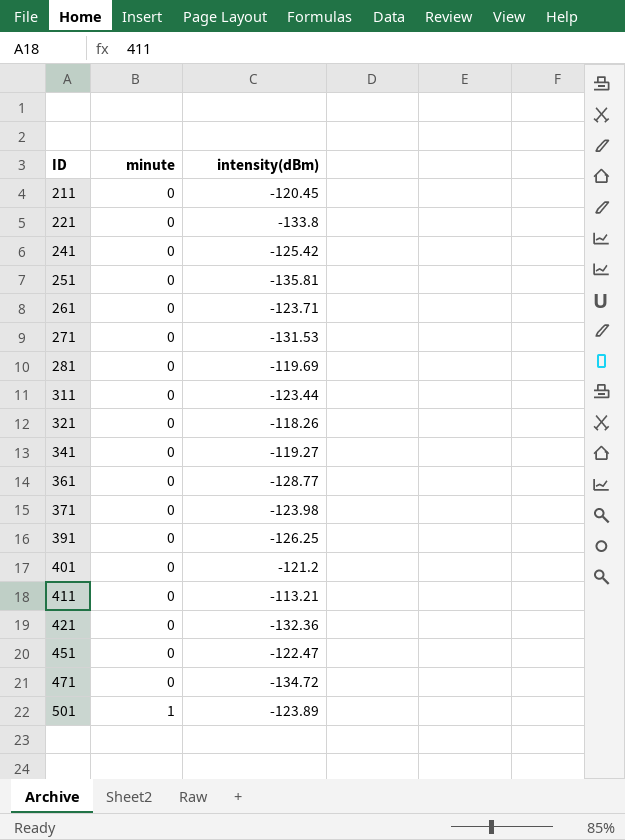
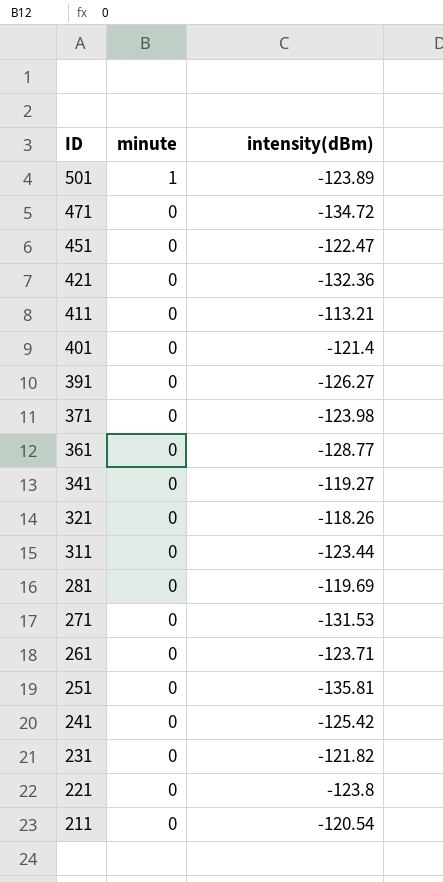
row order: ID ascending -> ID descending
401 | intensity(dBm): -121.2 -> -121.4
391 | intensity(dBm): -126.25 -> -126.27
row 231: none -> 0 | -121.82
221 | intensity(dBm): -133.8 -> -123.8
211 | intensity(dBm): -120.45 -> -120.54

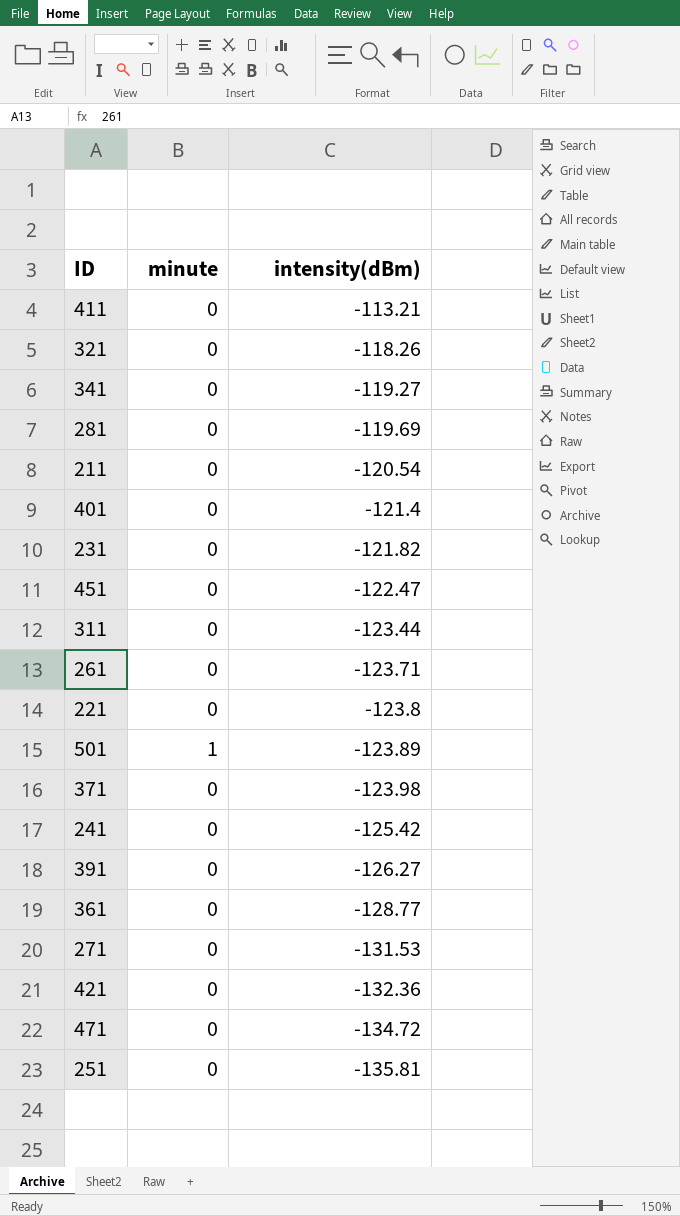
row order: ID descending -> intensity(dBm) descending

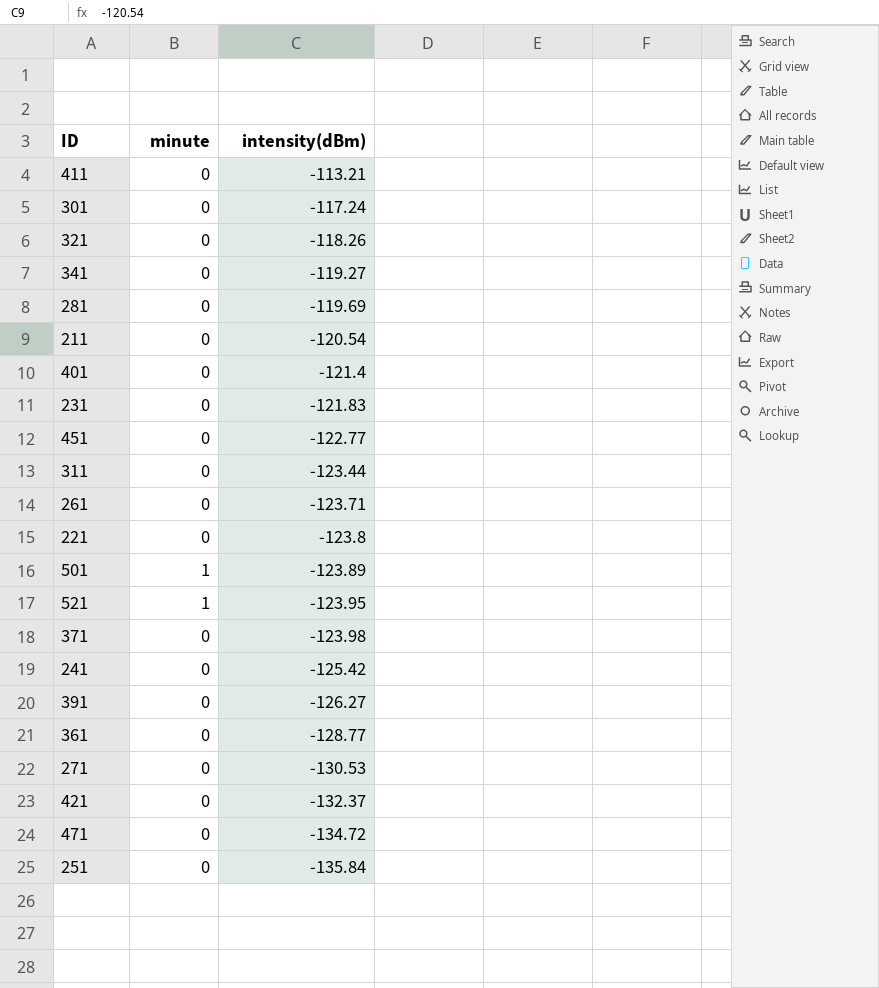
row 301: none -> 0 | -117.24
231 | intensity(dBm): -121.82 -> -121.83
451 | intensity(dBm): -122.47 -> -122.77
row 521: none -> 1 | -123.95
271 | intensity(dBm): -131.53 -> -130.53
421 | intensity(dBm): -132.36 -> -132.37
251 | intensity(dBm): -135.81 -> -135.84

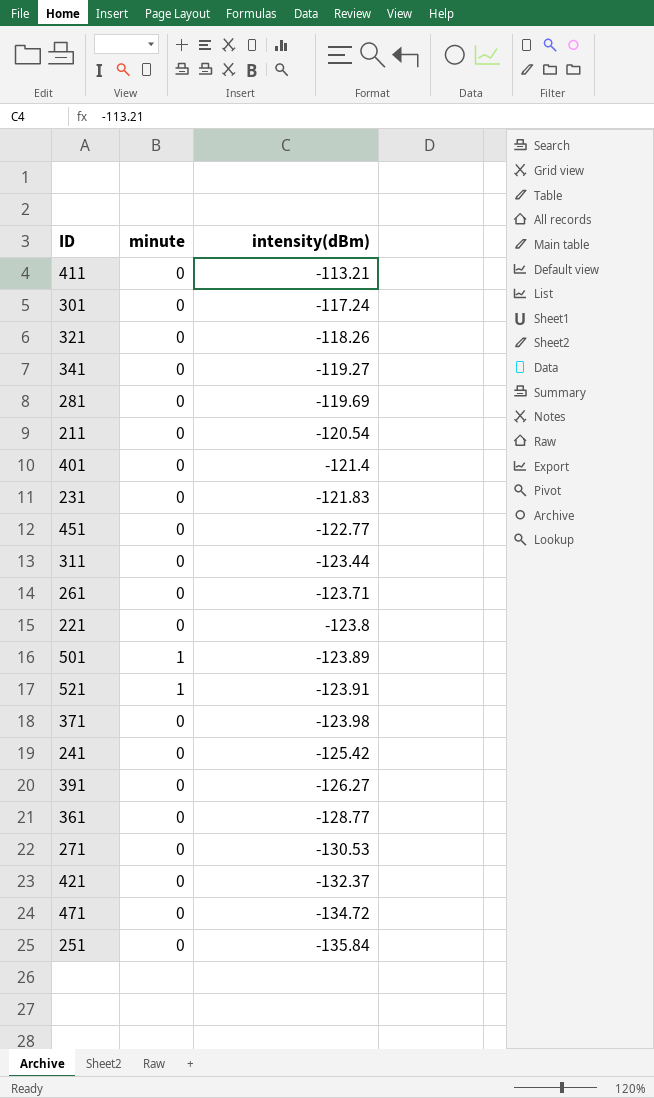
521 | intensity(dBm): -123.95 -> -123.91

